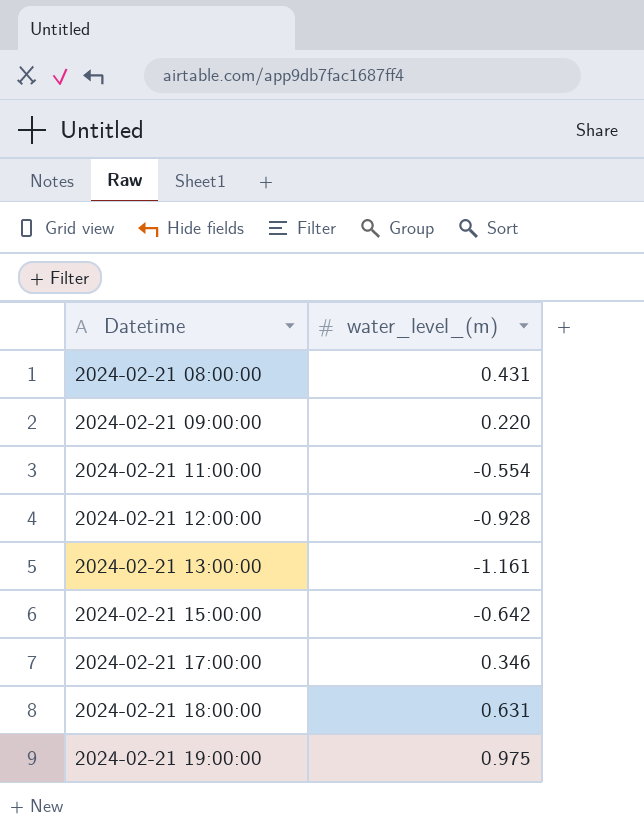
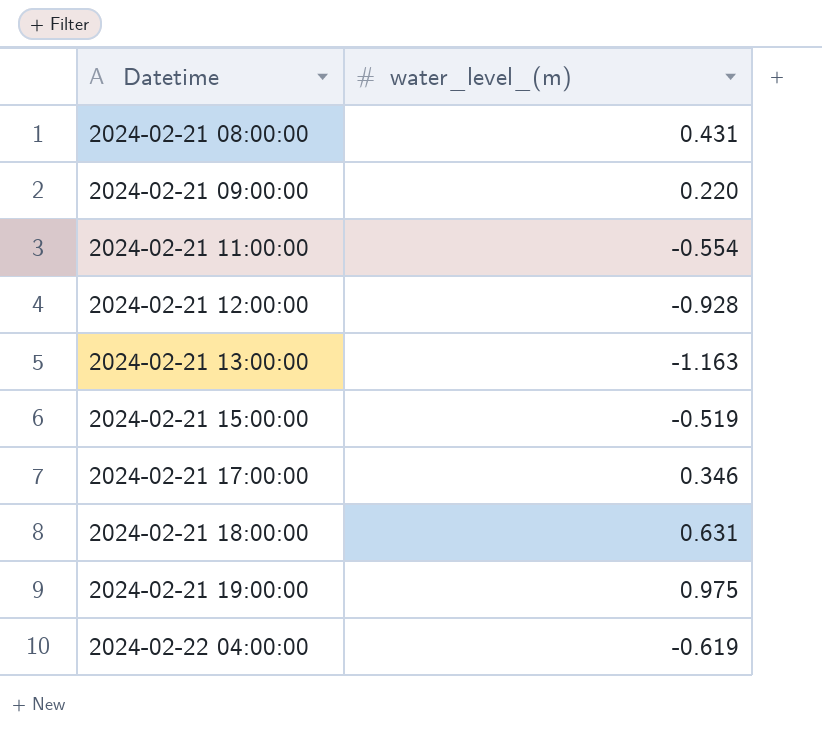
2024-02-21 13:00:00 | water_level_(m): -1.161 -> -1.163
2024-02-21 15:00:00 | water_level_(m): -0.642 -> -0.519
row 2024-02-22 04:00:00: none -> -0.619

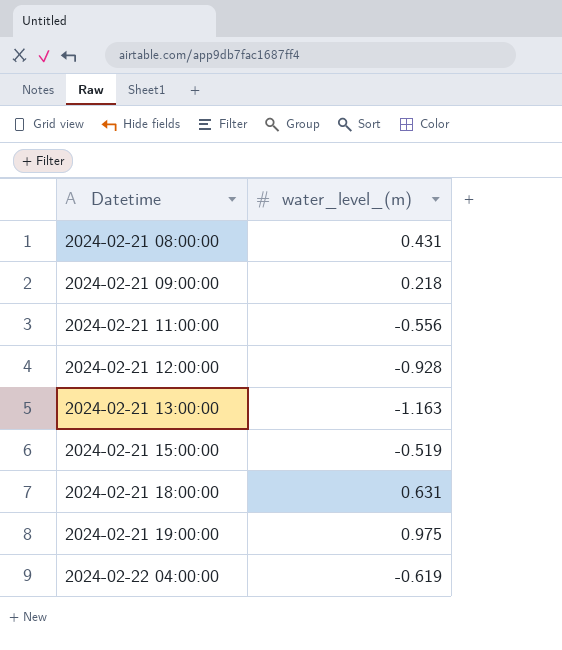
row 2024-02-21 17:00:00: 0.346 -> none
2024-02-21 09:00:00 | water_level_(m): 0.220 -> 0.218
2024-02-21 11:00:00 | water_level_(m): -0.554 -> -0.556

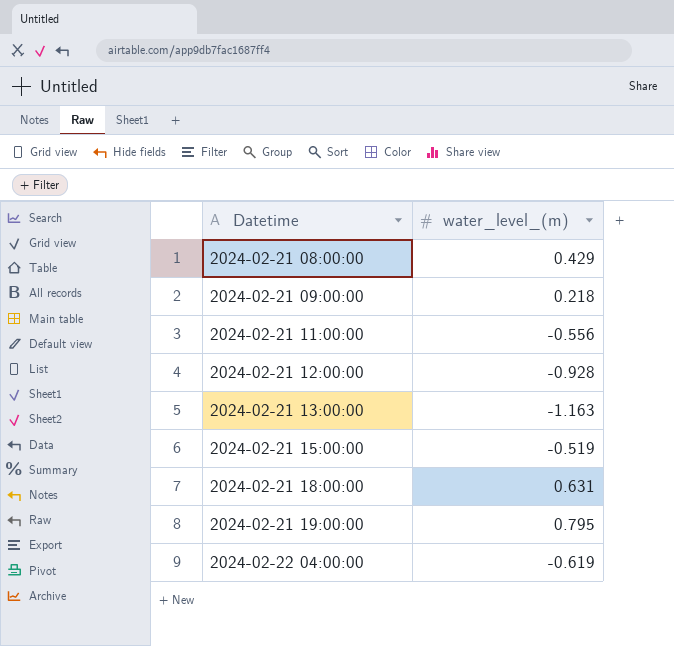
2024-02-21 08:00:00 | water_level_(m): 0.431 -> 0.429
2024-02-21 19:00:00 | water_level_(m): 0.975 -> 0.795

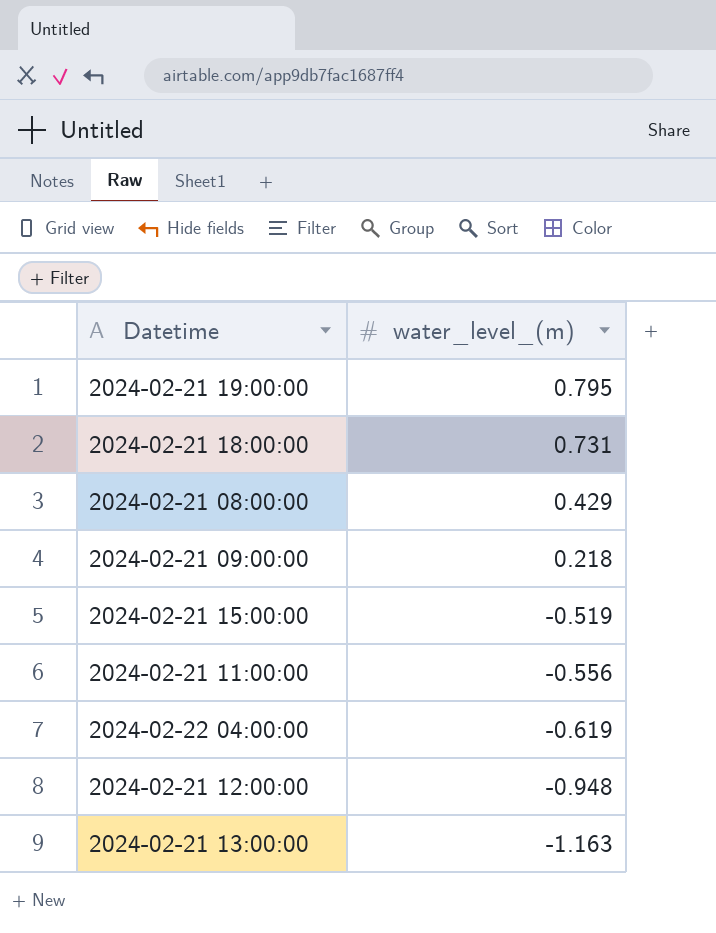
row order: Datetime ascending -> water_level_(m) descending
2024-02-21 18:00:00 | water_level_(m): 0.631 -> 0.731
2024-02-21 12:00:00 | water_level_(m): -0.928 -> -0.948

